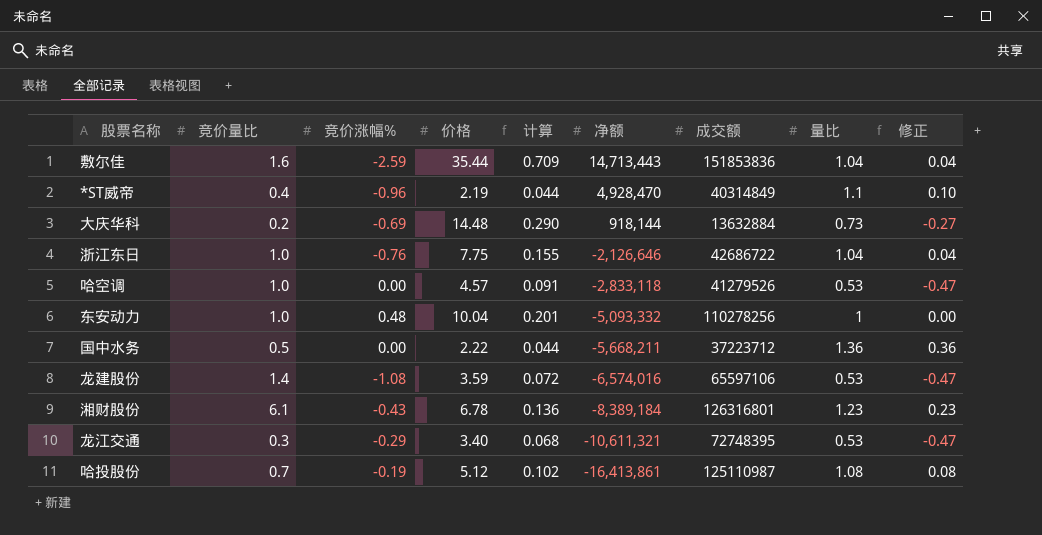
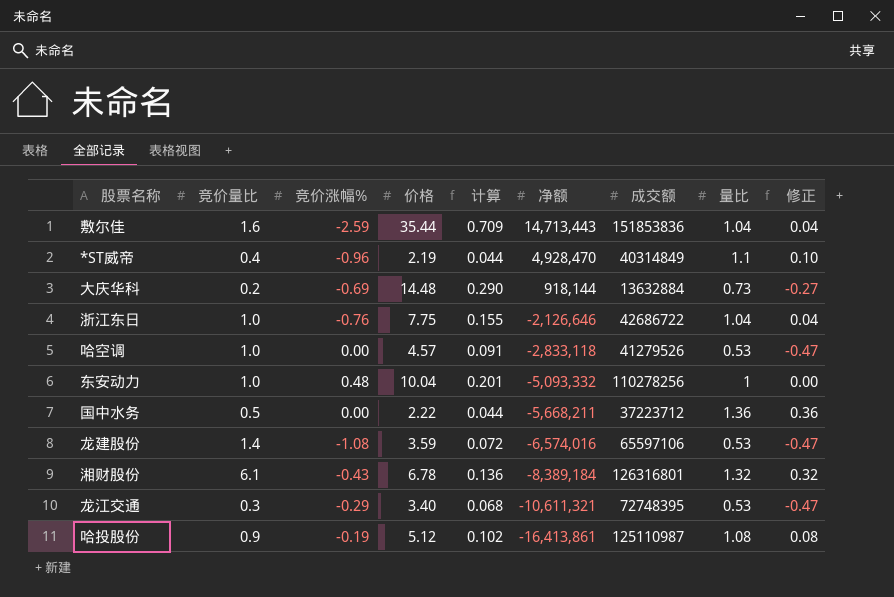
湘财股份 | 量比: 1.23 -> 1.32
湘财股份 | 修正: 0.23 -> 0.32
哈投股份 | 竞价量比: 0.7 -> 0.9

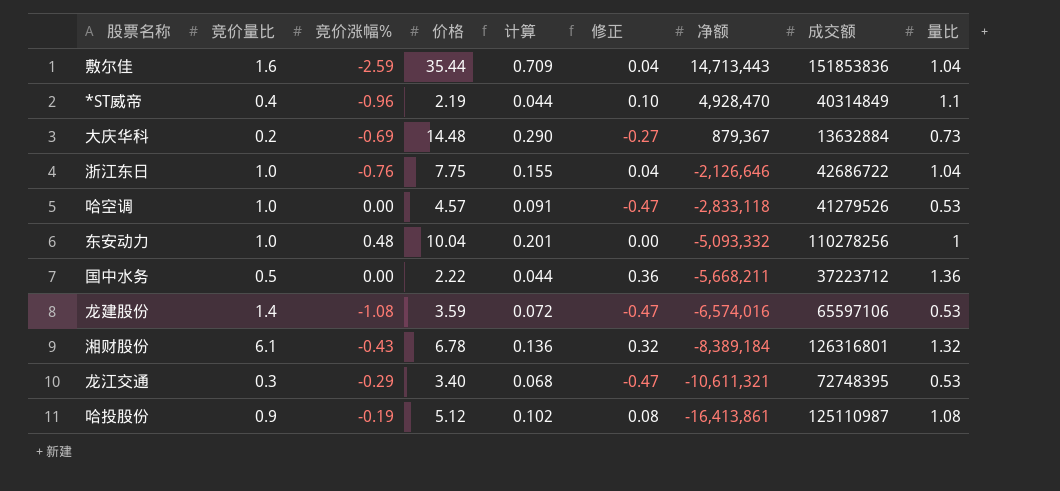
column 修正 | position: 9 -> 6
大庆华科 | 净额: 918,144 -> 879,367

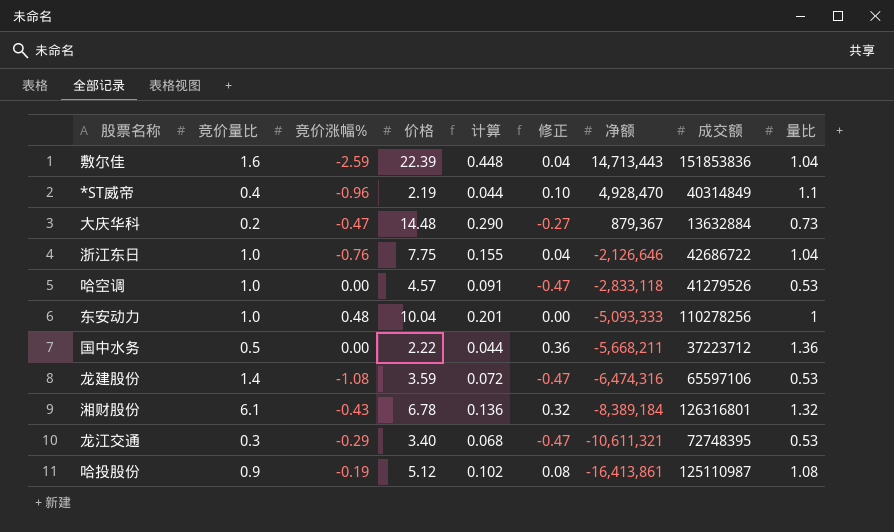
敷尔佳 | 价格: 35.44 -> 22.39
敷尔佳 | 计算: 0.709 -> 0.448
大庆华科 | 竞价涨幅%: -0.69 -> -0.47
东安动力 | 净额: -5,093,332 -> -5,093,333
龙建股份 | 净额: -6,574,016 -> -6,474,316

